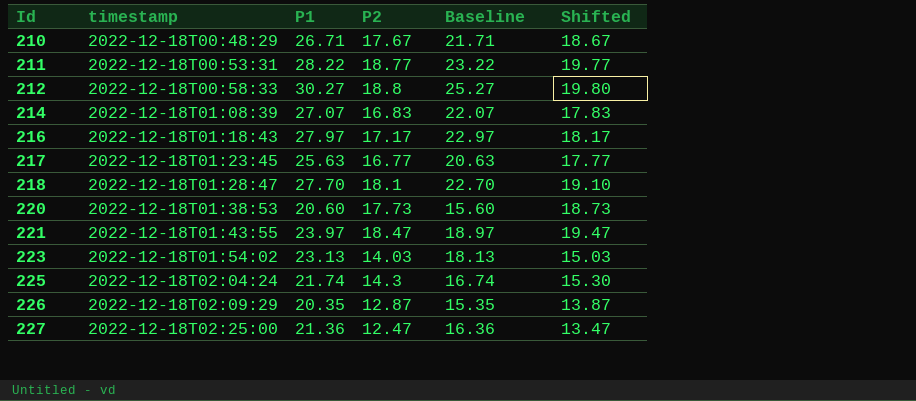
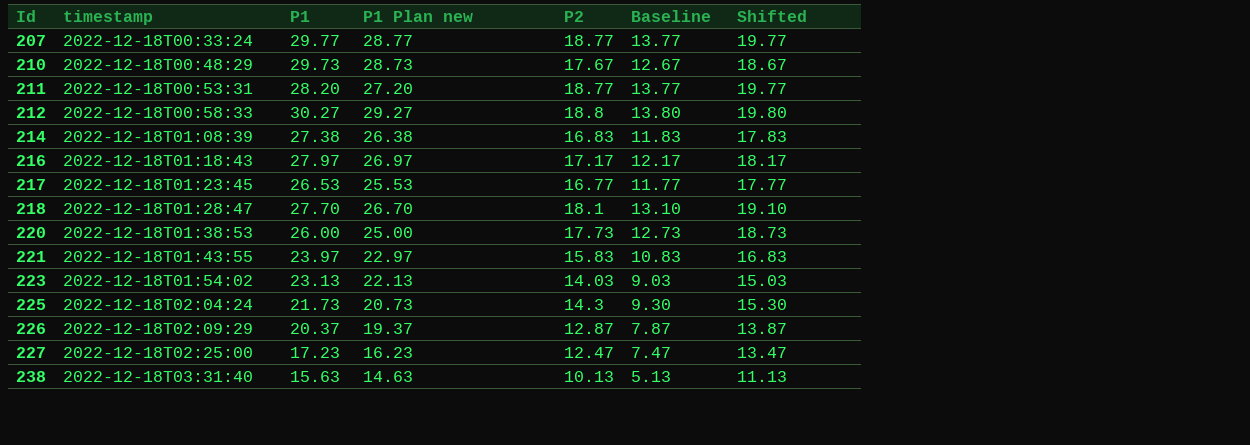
column P1 Plan new | formula: none -> [P1] - 1
column Baseline | formula: [P1] - 5 -> [P2] - 5
row 207: none -> 2022-12-18T00:33:24 | 29.77 | 28.77 | 18.77 | 13.77 | 19.77
210 | P1: 26.71 -> 29.73
211 | P1: 28.22 -> 28.20
214 | P1: 27.07 -> 27.38
217 | P1: 25.63 -> 26.53
220 | P1: 20.60 -> 26.00
221 | P2: 18.47 -> 15.83
221 | Shifted: 19.47 -> 16.83
225 | P1: 21.74 -> 21.73
226 | P1: 20.35 -> 20.37
227 | P1: 21.36 -> 17.23
row 238: none -> 2022-12-18T03:31:40 | 15.63 | 14.63 | 10.13 | 5.13 | 11.13

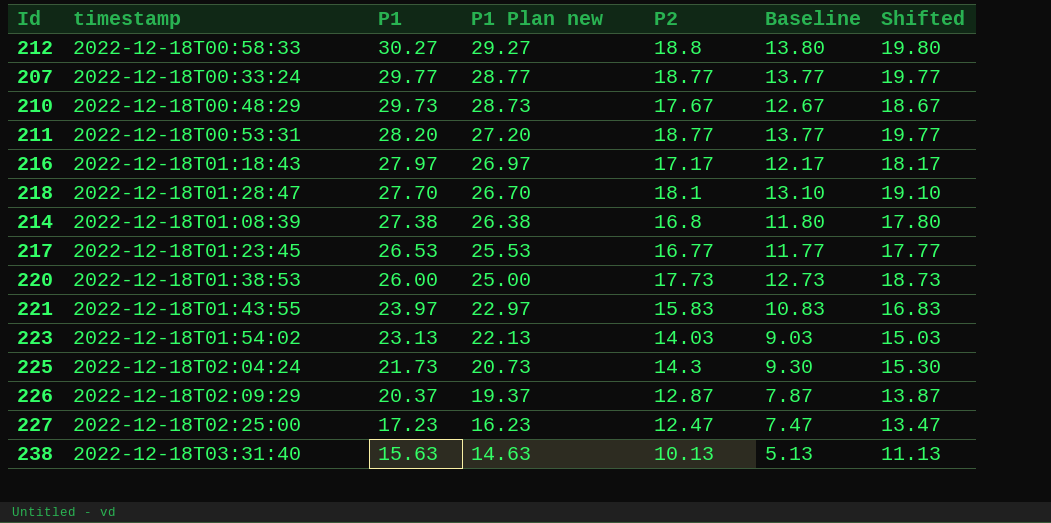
row order: Id ascending -> P1 descending
214 | P2: 16.83 -> 16.8
214 | Baseline: 11.83 -> 11.80
214 | Shifted: 17.83 -> 17.80

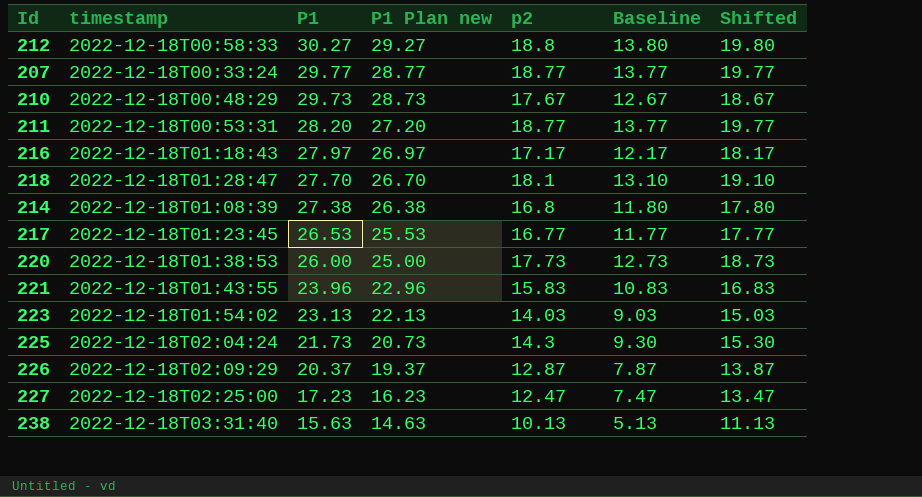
column name: P2 -> p2
221 | P1: 23.97 -> 23.96
221 | P1 Plan new: 22.97 -> 22.96

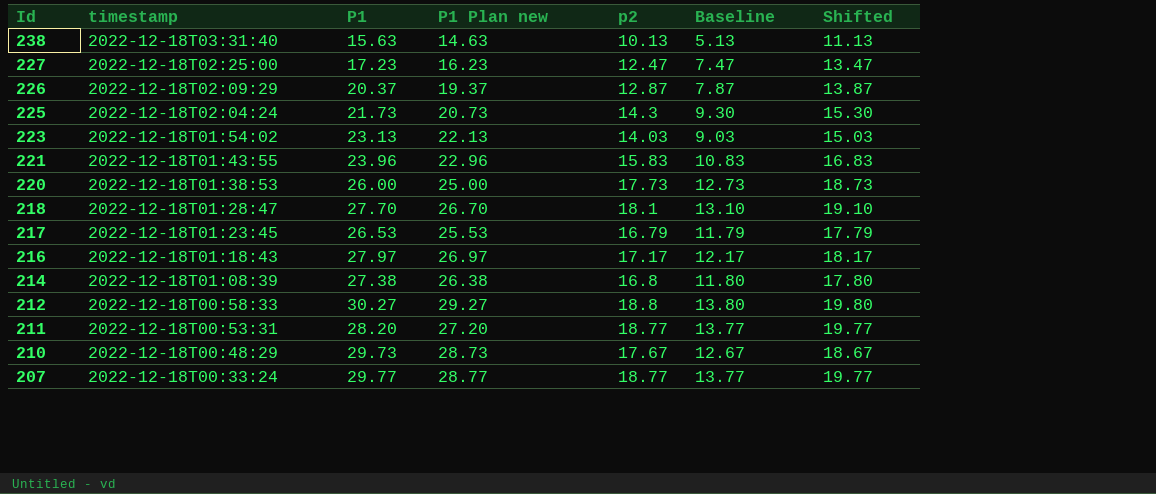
row order: P1 descending -> Id descending
217 | p2: 16.77 -> 16.79
217 | Baseline: 11.77 -> 11.79
217 | Shifted: 17.77 -> 17.79

